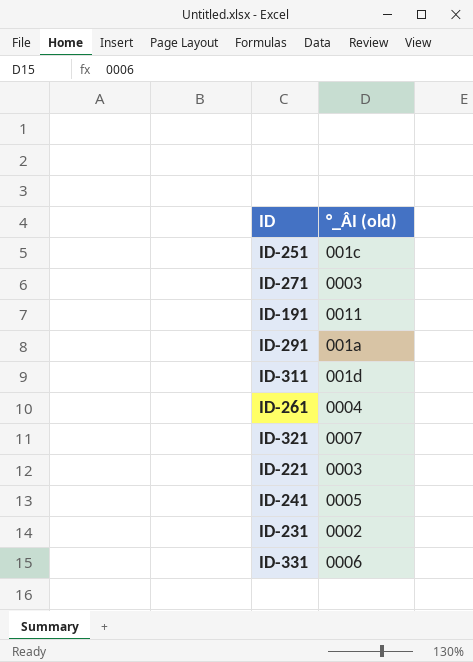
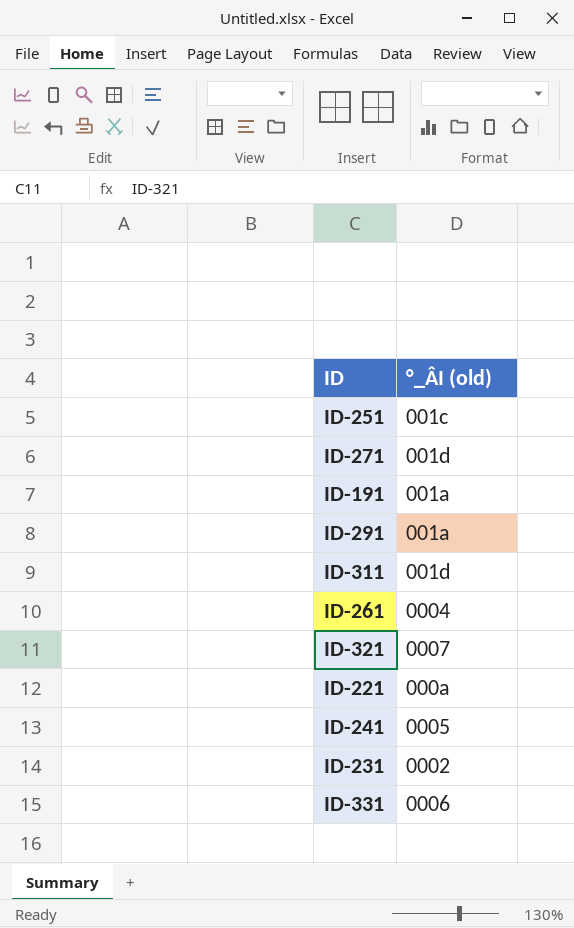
ID-271 | °_ÂI (old): 0003 -> 001d
ID-191 | °_ÂI (old): 0011 -> 001a
ID-221 | °_ÂI (old): 0003 -> 000a

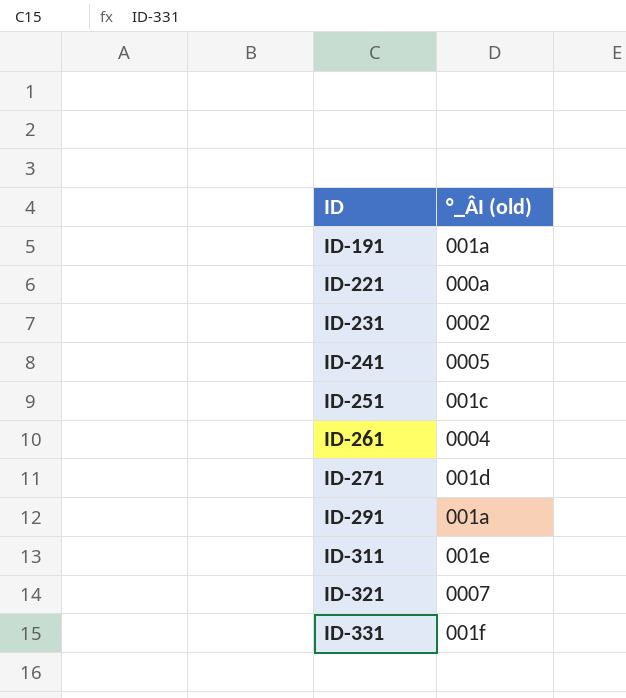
row order: none -> ID ascending
ID-311 | °_ÂI (old): 001d -> 001e
ID-331 | °_ÂI (old): 0006 -> 001f

